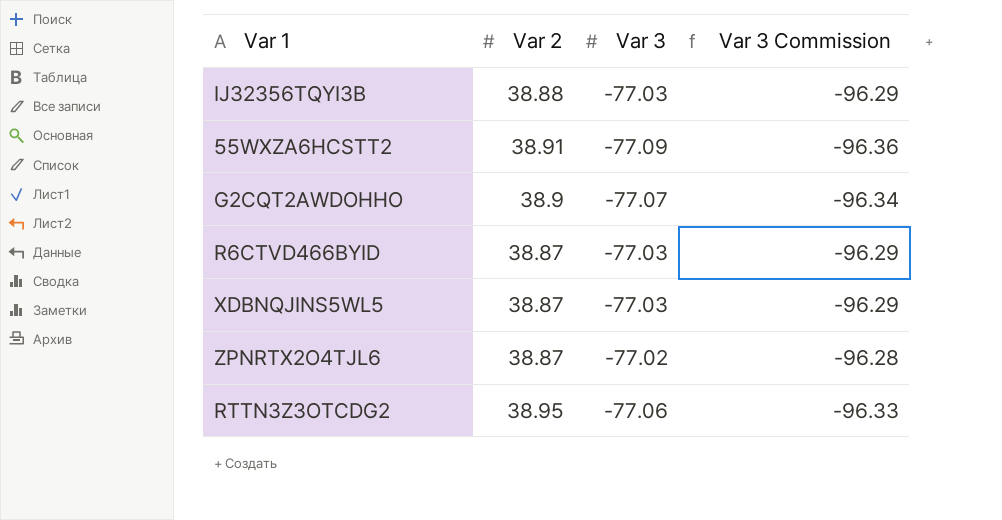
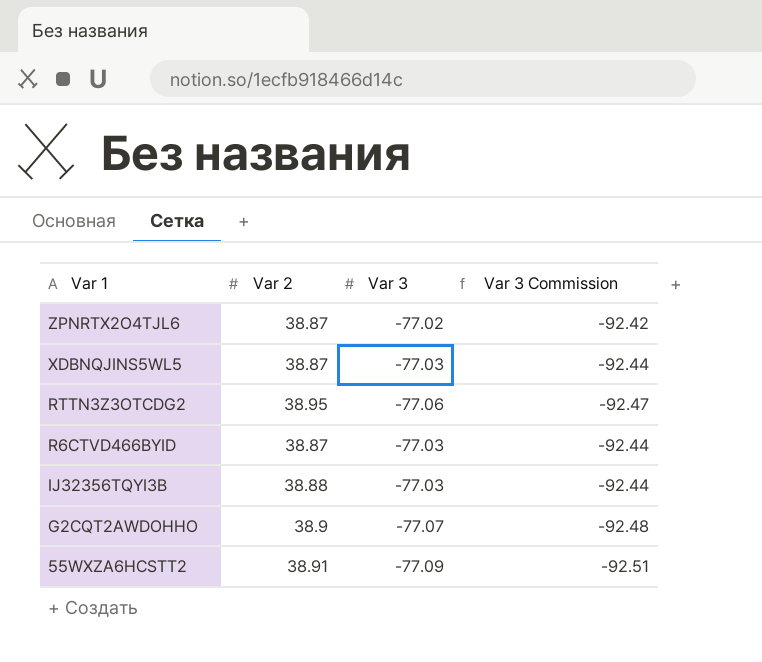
row order: none -> Var 1 descending
column Var 3 Commission | formula: [Var 3] * 1.25 -> [Var 3] * 1.2

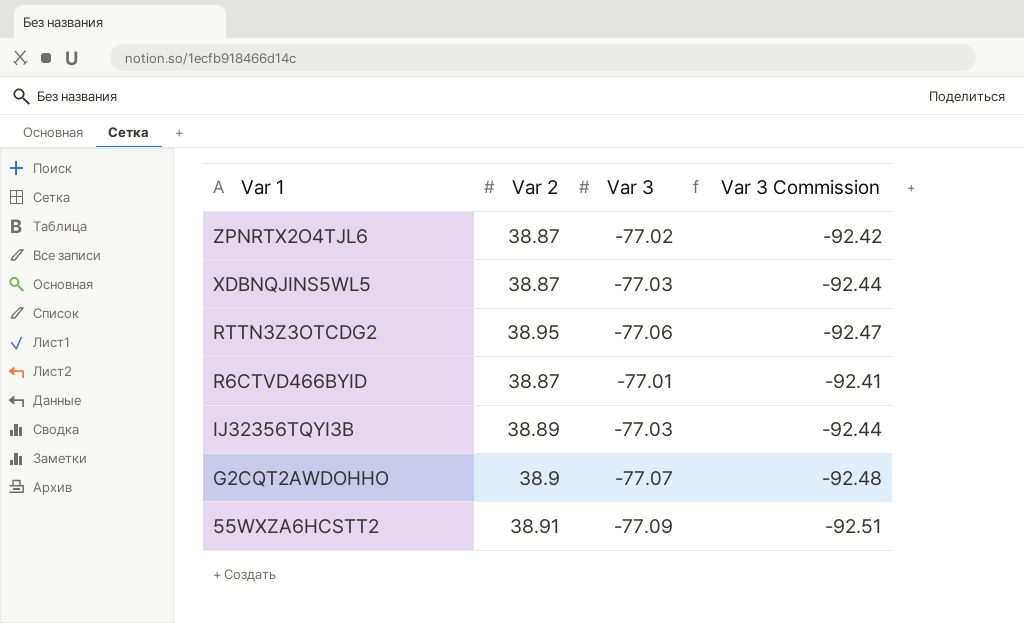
R6CTVD466BYID | Var 3: -77.03 -> -77.01
R6CTVD466BYID | Var 3 Commission: -92.44 -> -92.41
IJ32356TQYI3B | Var 2: 38.88 -> 38.89

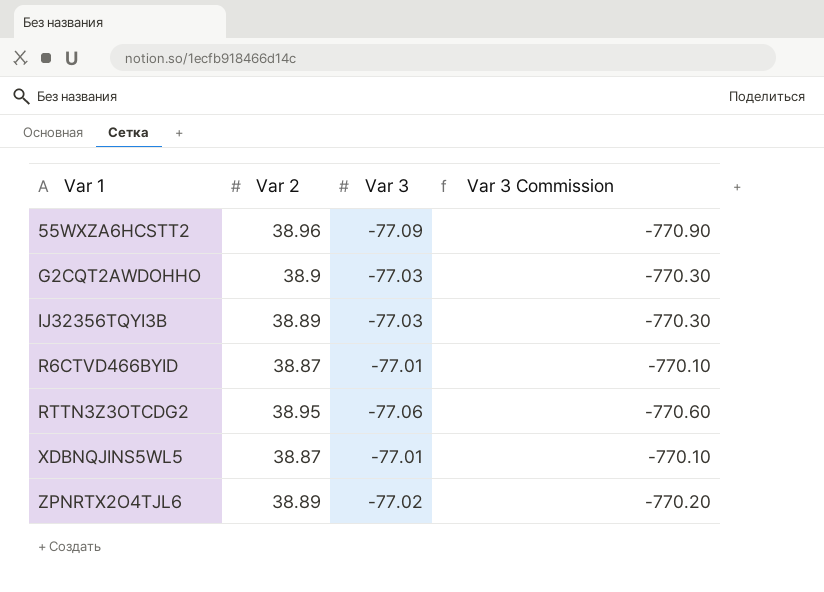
row order: Var 1 descending -> Var 1 ascending
column Var 3 Commission | formula: [Var 3] * 1.2 -> [Var 3] * 10
55WXZA6HCSTT2 | Var 2: 38.91 -> 38.96
G2CQT2AWDOHHO | Var 3: -77.07 -> -77.03
XDBNQJINS5WL5 | Var 3: -77.03 -> -77.01
ZPNRTX2O4TJL6 | Var 2: 38.87 -> 38.89

